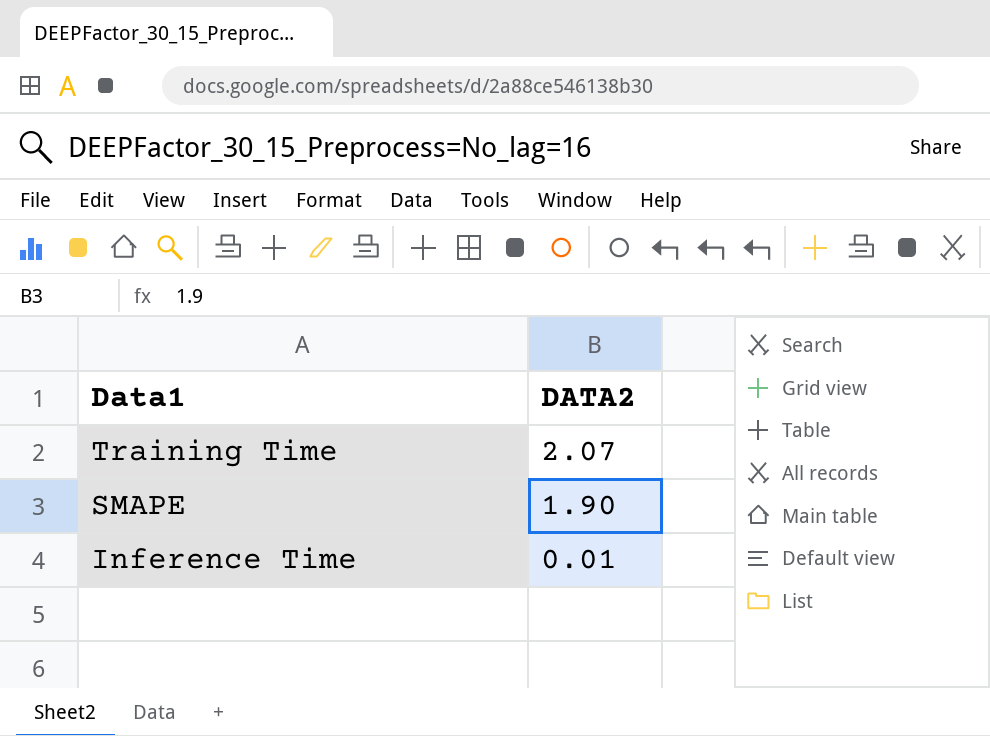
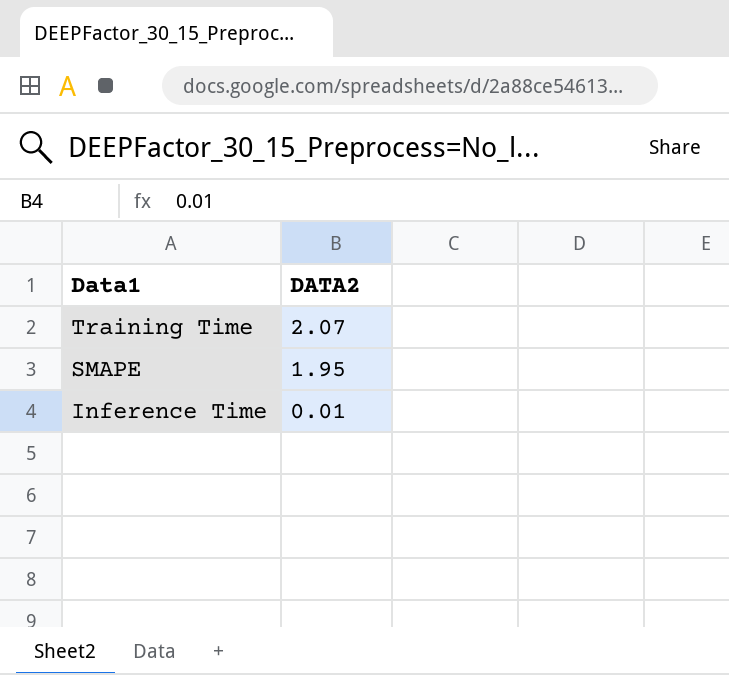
SMAPE | DATA2: 1.90 -> 1.95

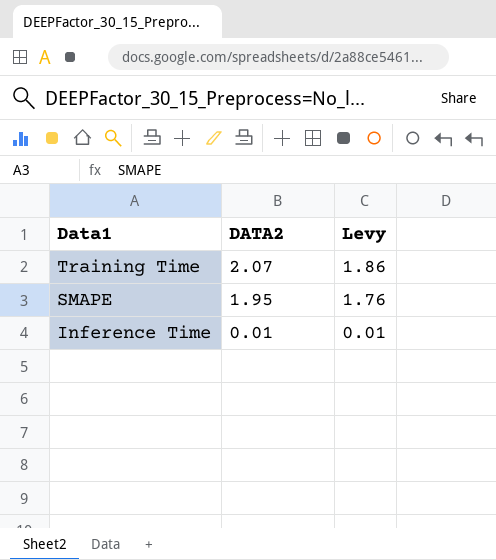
column Levy | formula: none -> [DATA2] * 0.9

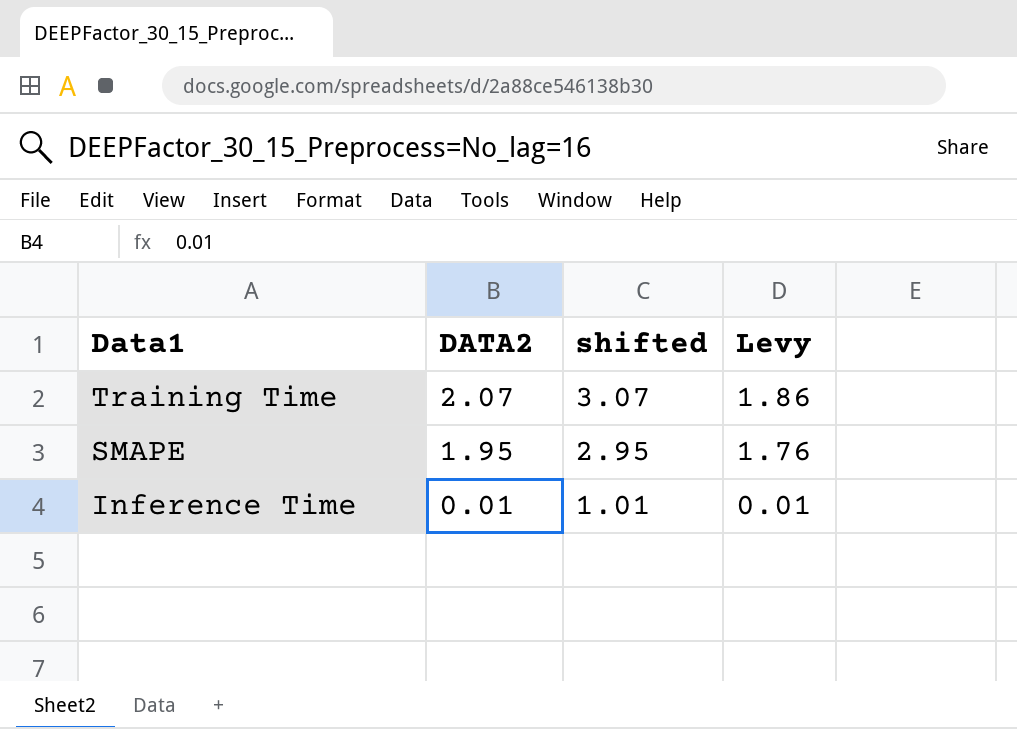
column shifted | formula: none -> [DATA2] + 1

